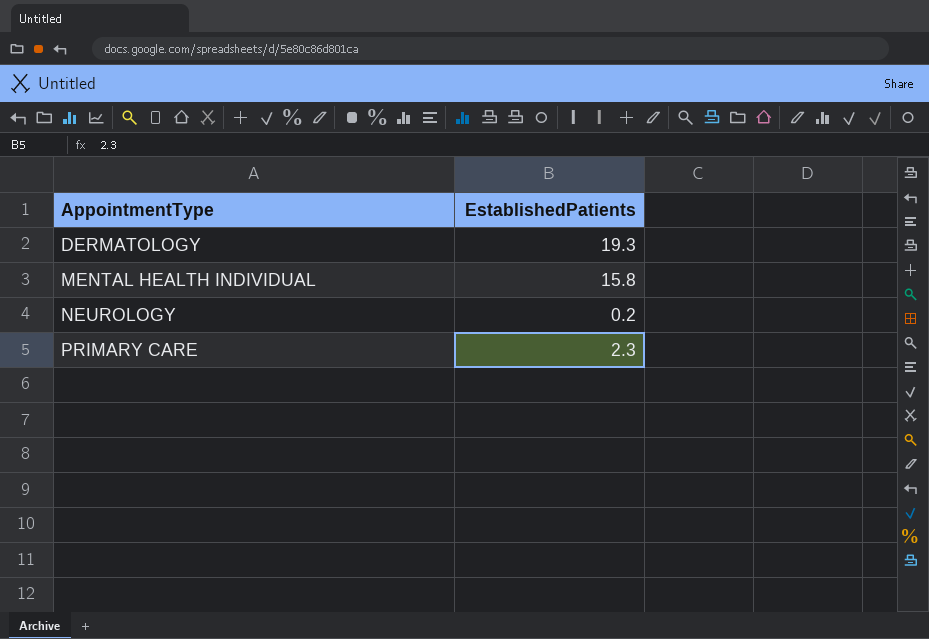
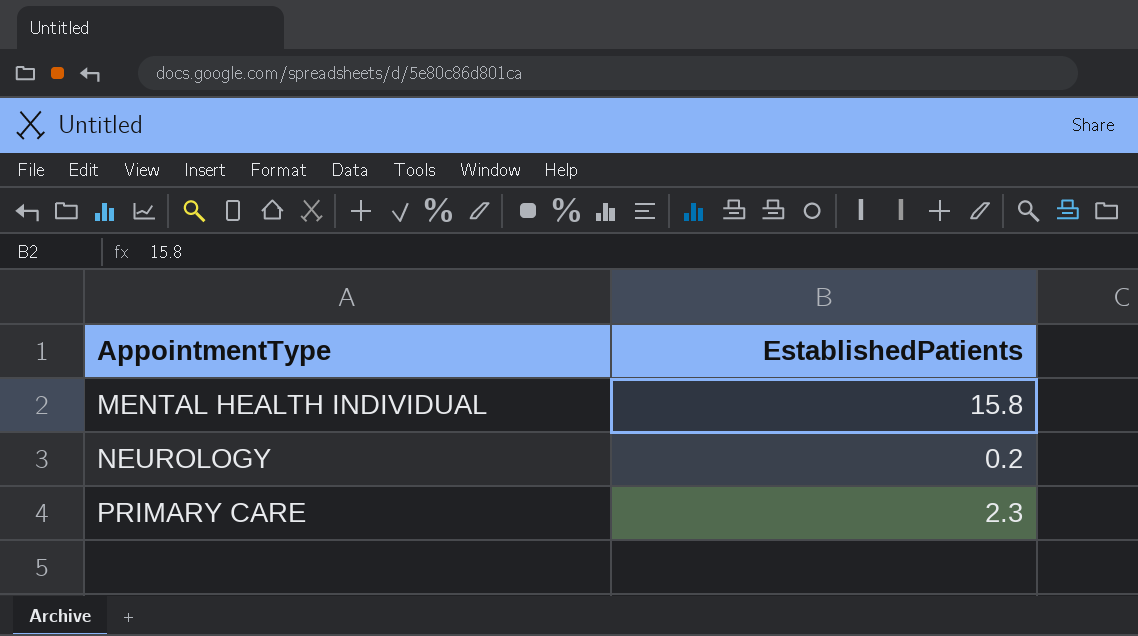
row DERMATOLOGY: 19.3 -> none

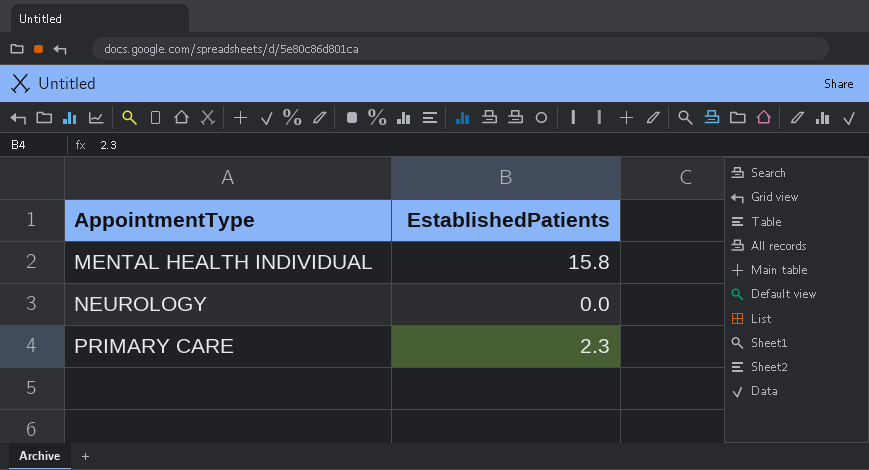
NEUROLOGY | EstablishedPatients: 0.2 -> 0.0

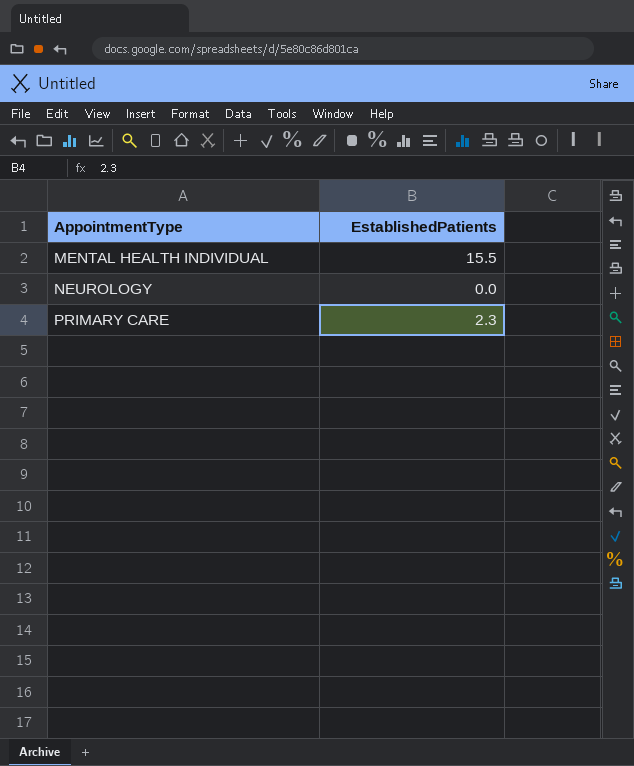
MENTAL HEALTH INDIVIDUAL | EstablishedPatients: 15.8 -> 15.5

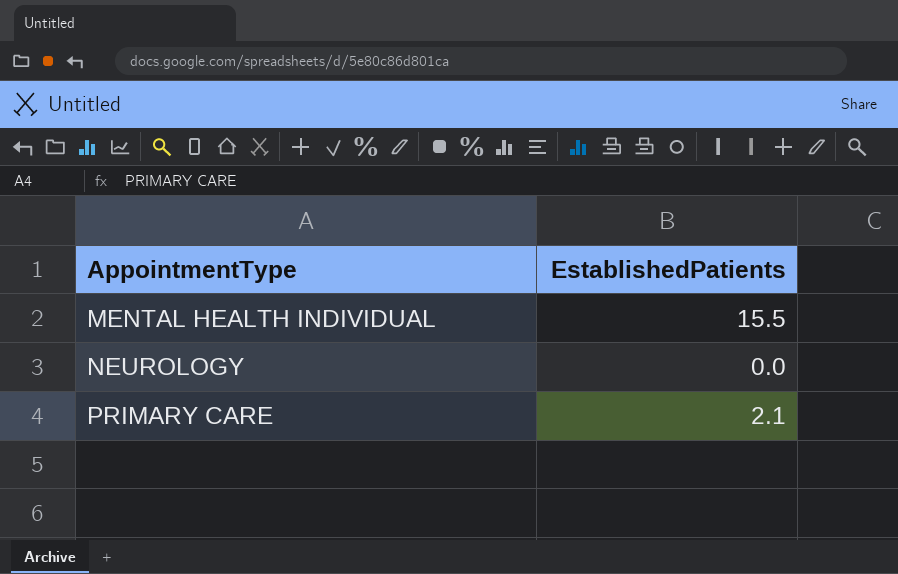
PRIMARY CARE | EstablishedPatients: 2.3 -> 2.1

